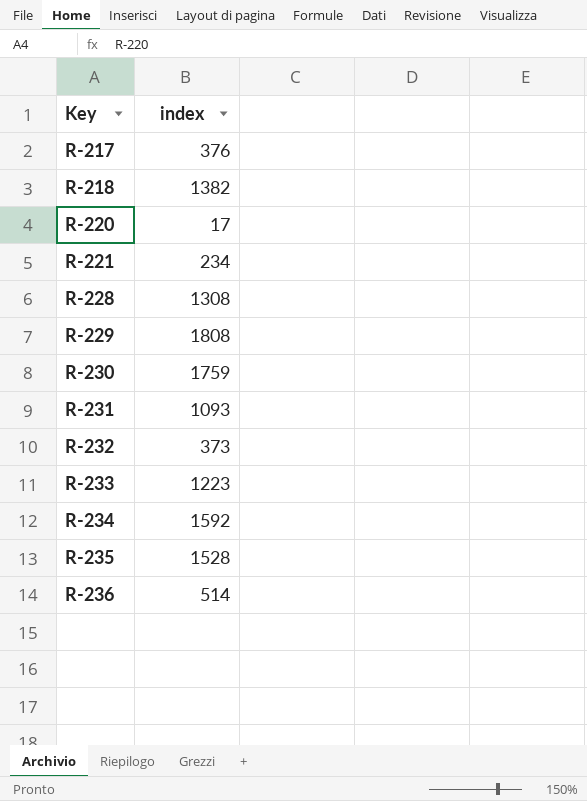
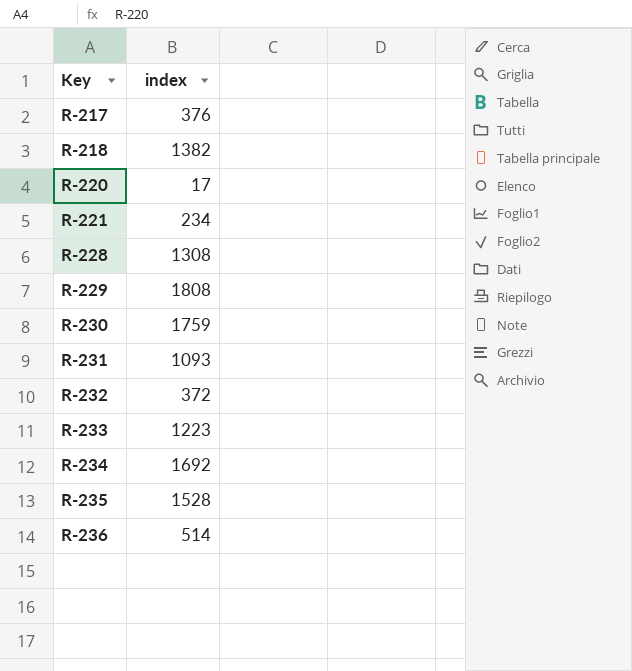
R-232 | index: 373 -> 372
R-234 | index: 1592 -> 1692

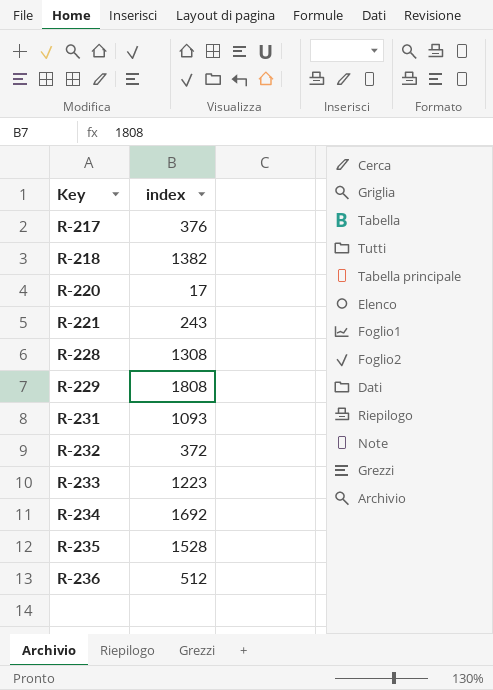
row R-230: 1759 -> none
R-221 | index: 234 -> 243
R-236 | index: 514 -> 512

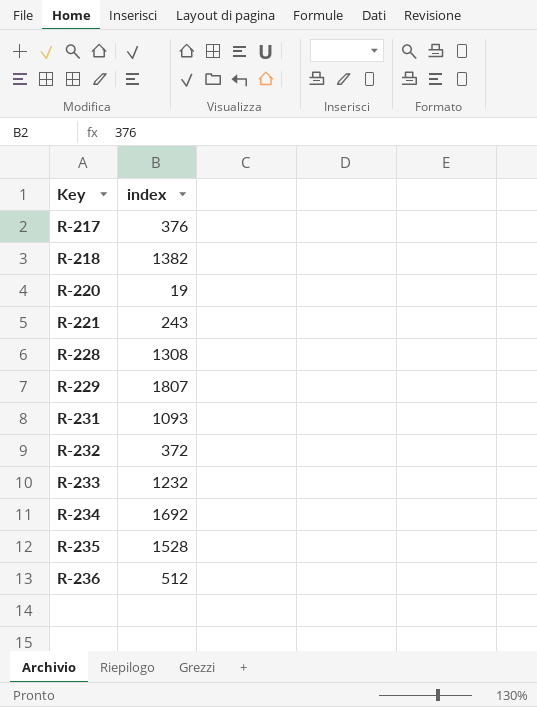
R-220 | index: 17 -> 19
R-229 | index: 1808 -> 1807
R-233 | index: 1223 -> 1232

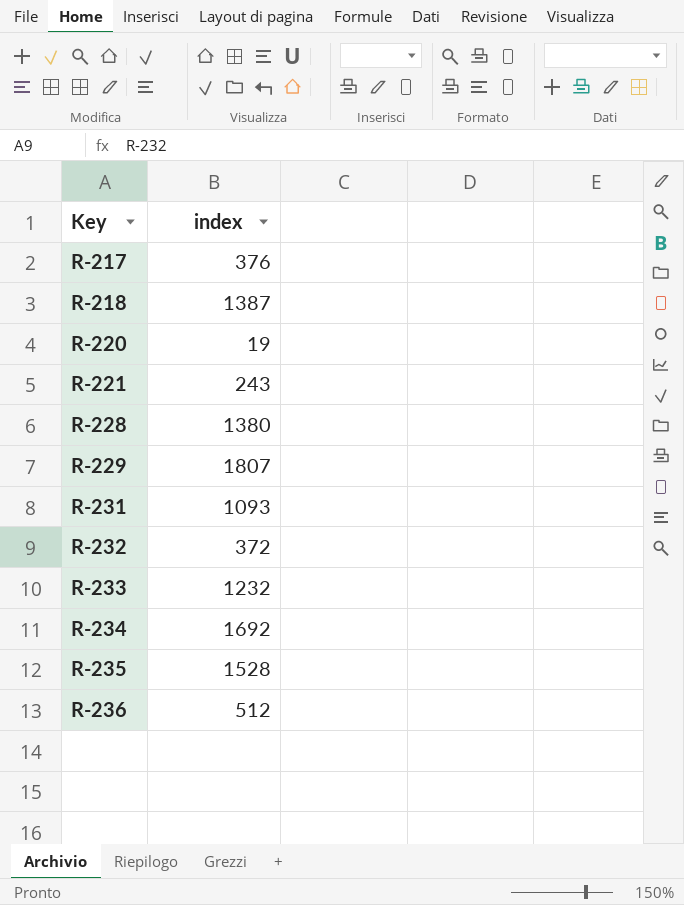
R-218 | index: 1382 -> 1387
R-228 | index: 1308 -> 1380

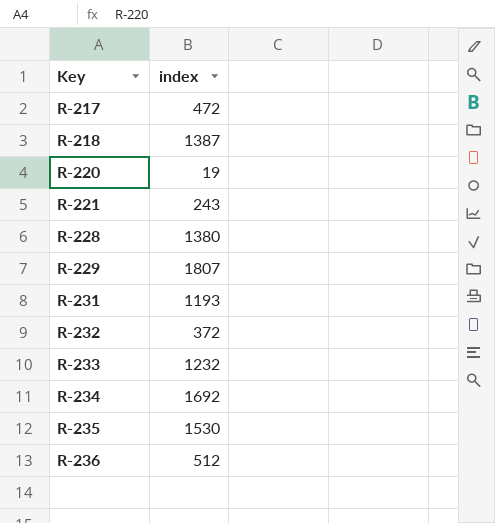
R-217 | index: 376 -> 472
R-231 | index: 1093 -> 1193
R-235 | index: 1528 -> 1530

